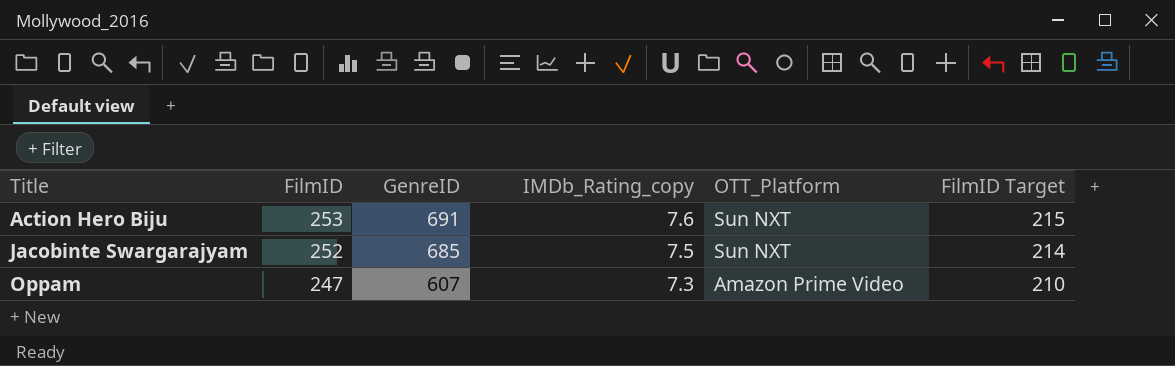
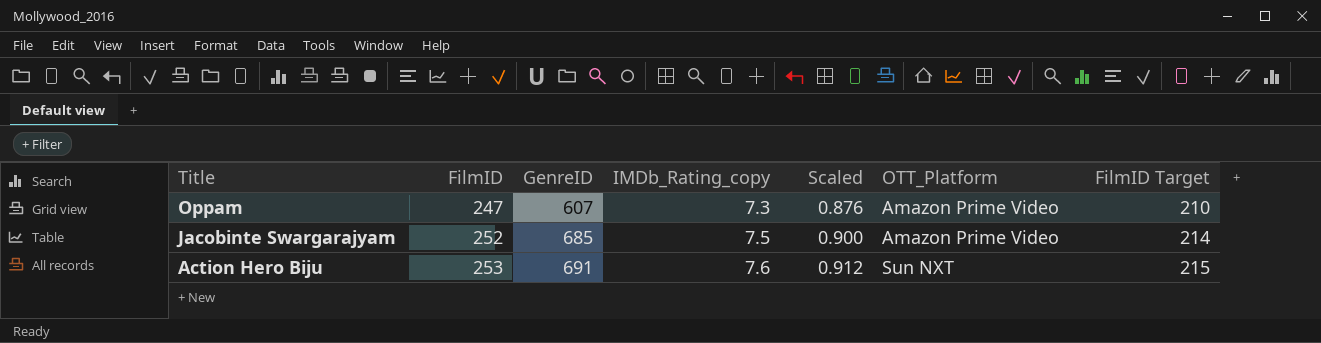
row order: Title ascending -> Title descending
column Scaled | formula: none -> [IMDb_Rating_copy] * 0.12
Jacobinte Swargarajyam | OTT_Platform: Sun NXT -> Amazon Prime Video

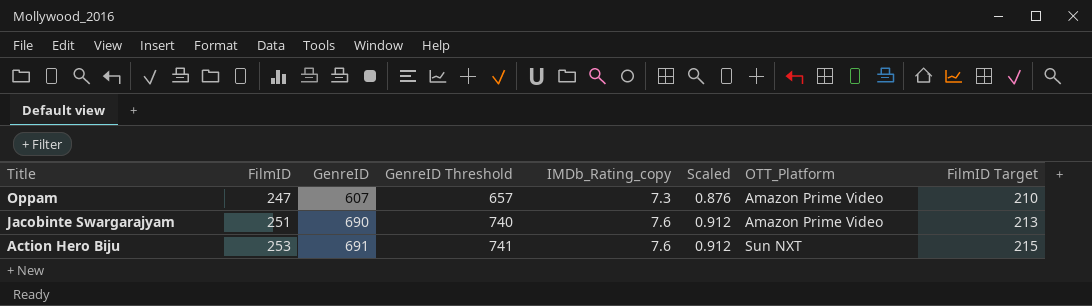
column GenreID Threshold | formula: none -> [GenreID] + 50
Jacobinte Swargarajyam | FilmID: 252 -> 251
Jacobinte Swargarajyam | GenreID: 685 -> 690
Jacobinte Swargarajyam | IMDb_Rating_copy: 7.5 -> 7.6
Jacobinte Swargarajyam | Scaled: 0.900 -> 0.912
Jacobinte Swargarajyam | FilmID Target: 214 -> 213

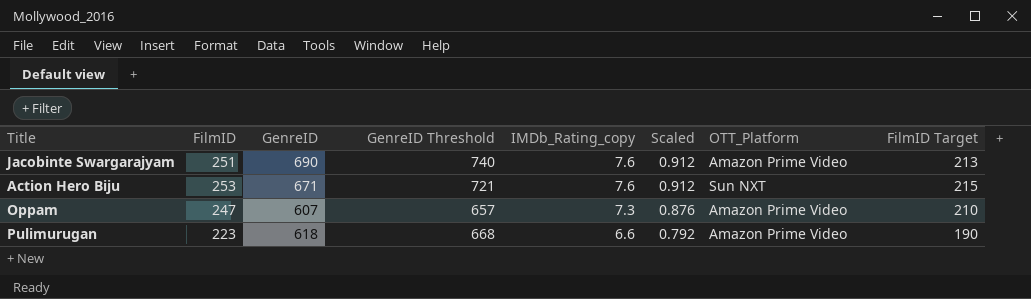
row order: Title descending -> IMDb_Rating_copy descending
Action Hero Biju | GenreID: 691 -> 671
Action Hero Biju | GenreID Threshold: 741 -> 721
row Pulimurugan: none -> 223 | 618 | 668 | 6.6 | 0.792 | Amazon Prime Video | 190

